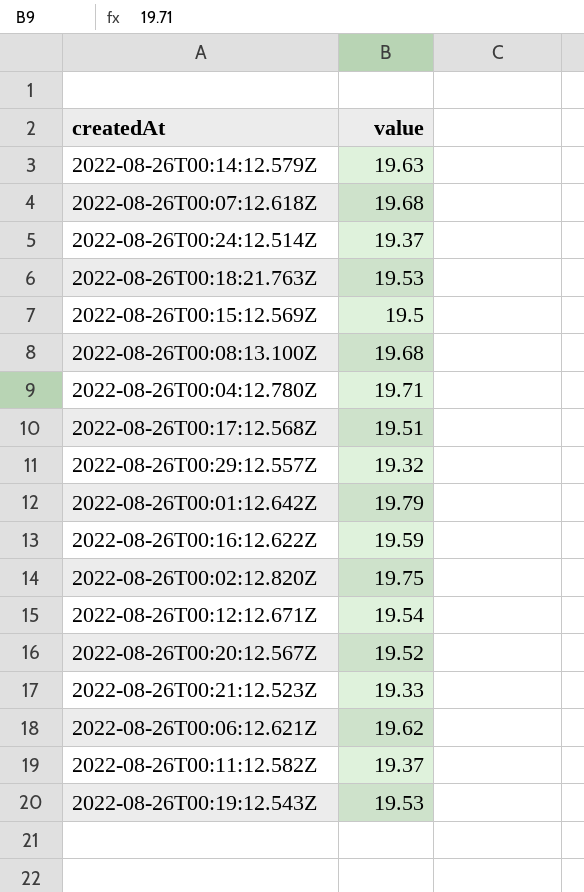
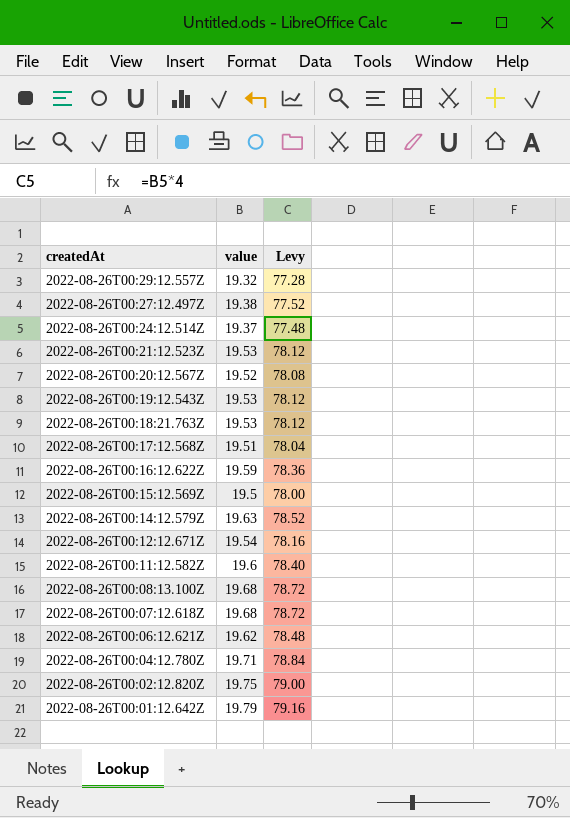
row order: none -> createdAt descending
column Levy | formula: none -> [value] * 4
row 2022-08-26T00:27:12.497Z: none -> 19.38 | 77.52
2022-08-26T00:21:12.523Z | value: 19.33 -> 19.53
2022-08-26T00:11:12.582Z | value: 19.37 -> 19.6

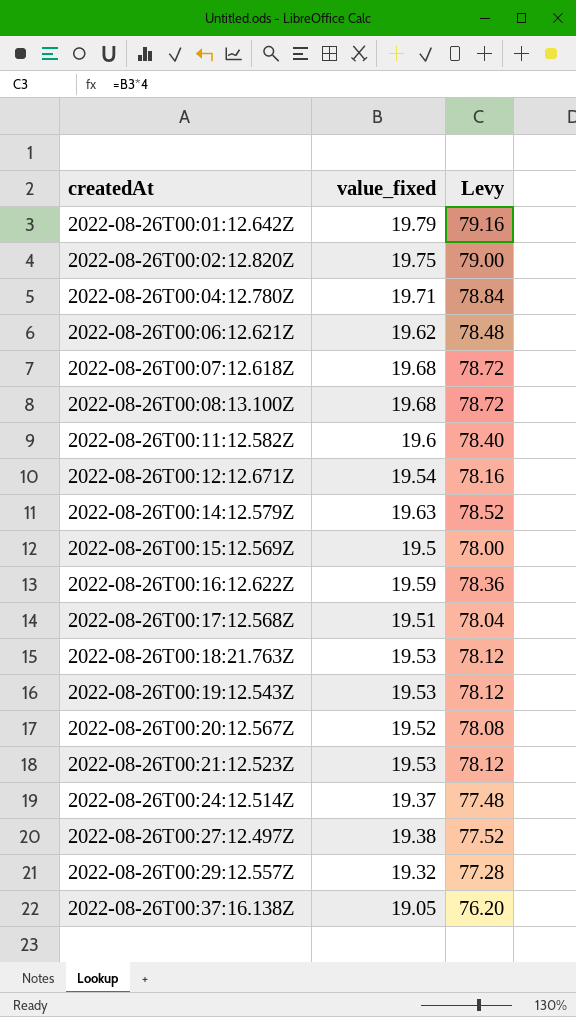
row order: createdAt descending -> createdAt ascending
column name: value -> value_fixed
row 2022-08-26T00:37:16.138Z: none -> 19.05 | 76.20

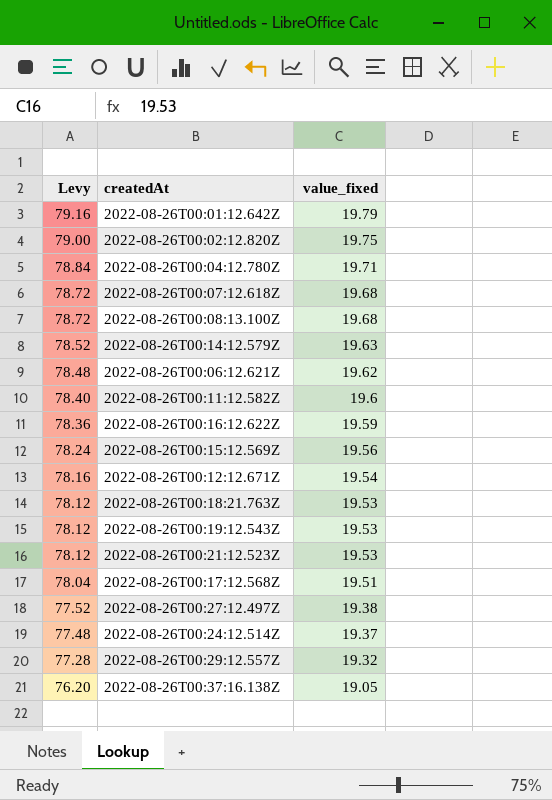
row order: createdAt ascending -> Levy descending
column Levy | position: 3 -> 1
row 2022-08-26T00:20:12.567Z: 19.52 | 78.08 -> none
2022-08-26T00:15:12.569Z | Levy: 78.00 -> 78.24
2022-08-26T00:15:12.569Z | value_fixed: 19.5 -> 19.56

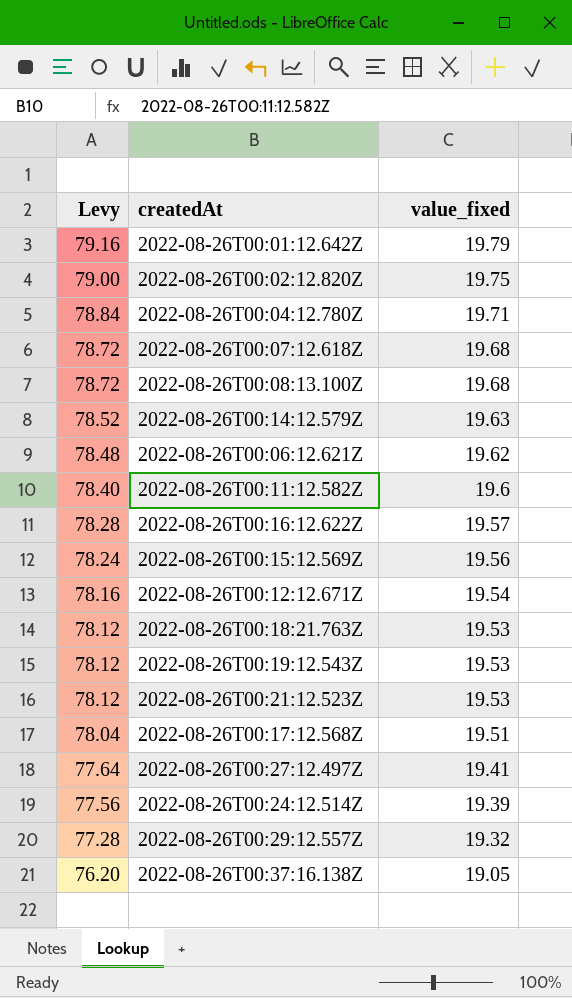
2022-08-26T00:16:12.622Z | Levy: 78.36 -> 78.28
2022-08-26T00:16:12.622Z | value_fixed: 19.59 -> 19.57
2022-08-26T00:27:12.497Z | Levy: 77.52 -> 77.64
2022-08-26T00:27:12.497Z | value_fixed: 19.38 -> 19.41
2022-08-26T00:24:12.514Z | Levy: 77.48 -> 77.56
2022-08-26T00:24:12.514Z | value_fixed: 19.37 -> 19.39

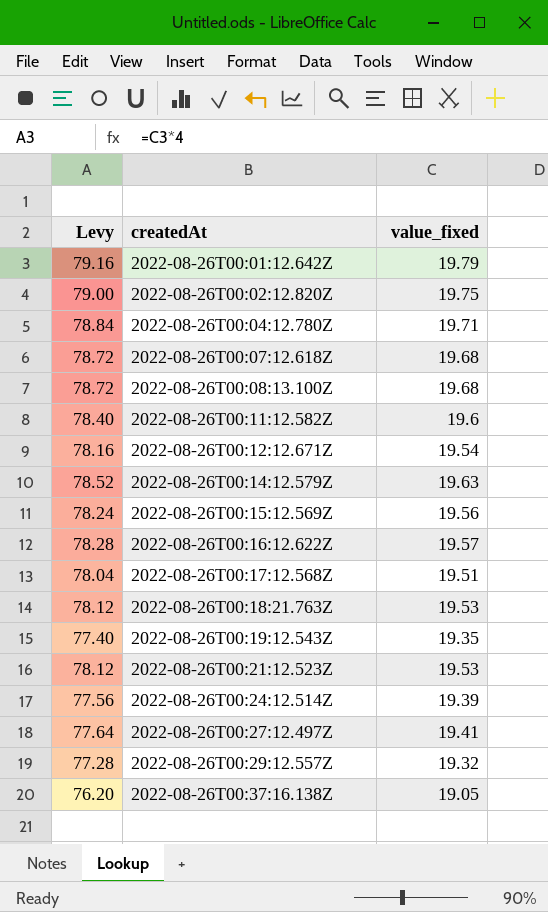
row order: Levy descending -> createdAt ascending
row 2022-08-26T00:06:12.621Z: 78.48 | 19.62 -> none
2022-08-26T00:19:12.543Z | Levy: 78.12 -> 77.40
2022-08-26T00:19:12.543Z | value_fixed: 19.53 -> 19.35

